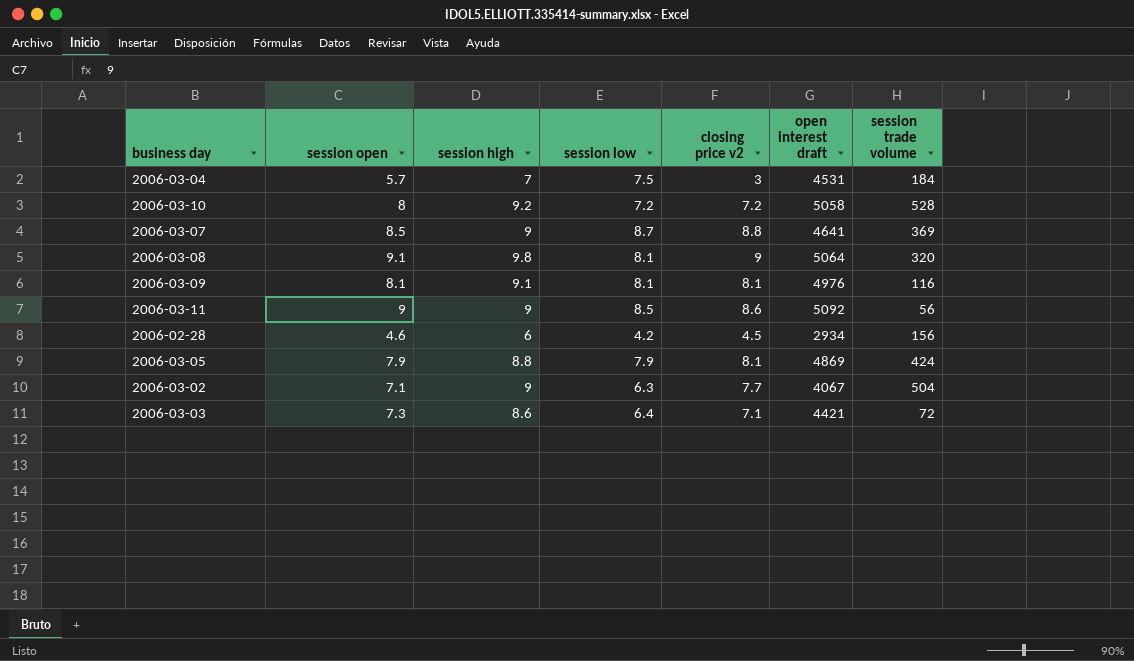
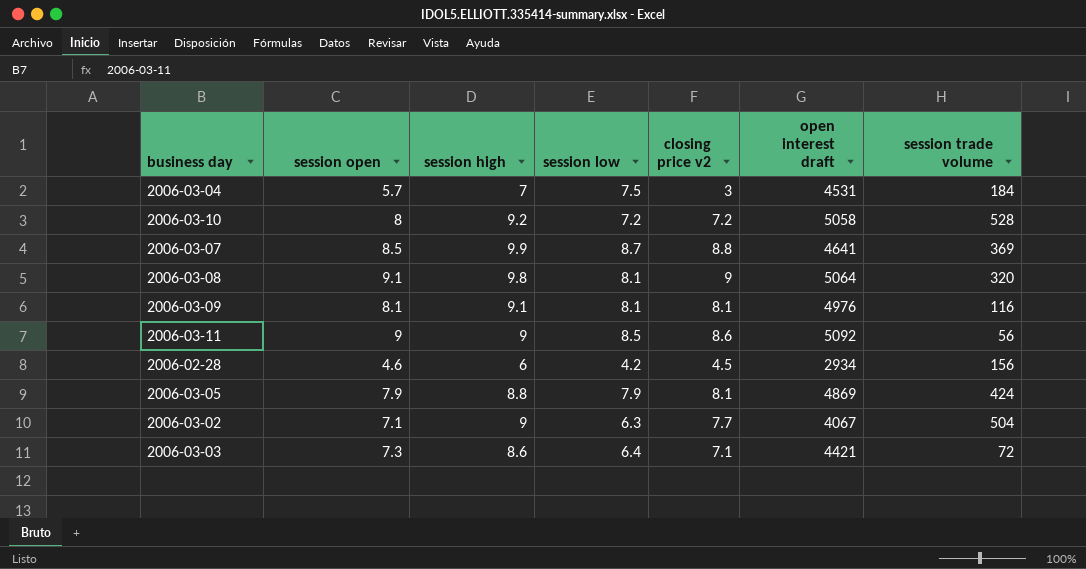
2006-03-07 | session high: 9 -> 9.9

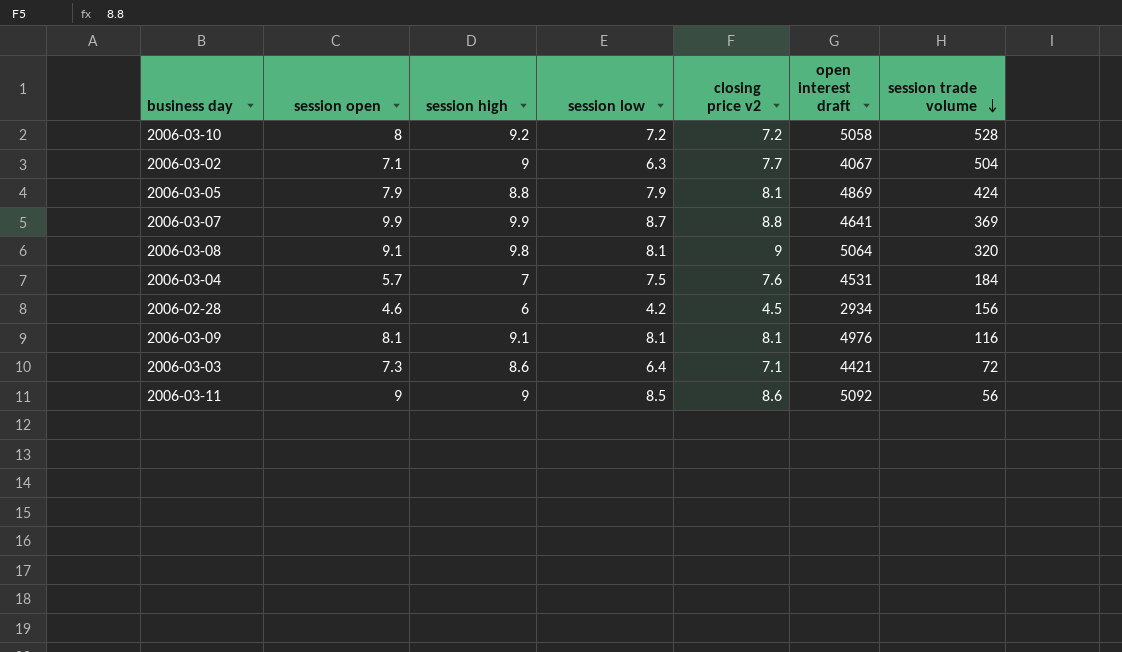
row order: none -> session trade volume descending
2006-03-07 | session open: 8.5 -> 9.9
2006-03-04 | closing price v2: 3 -> 7.6

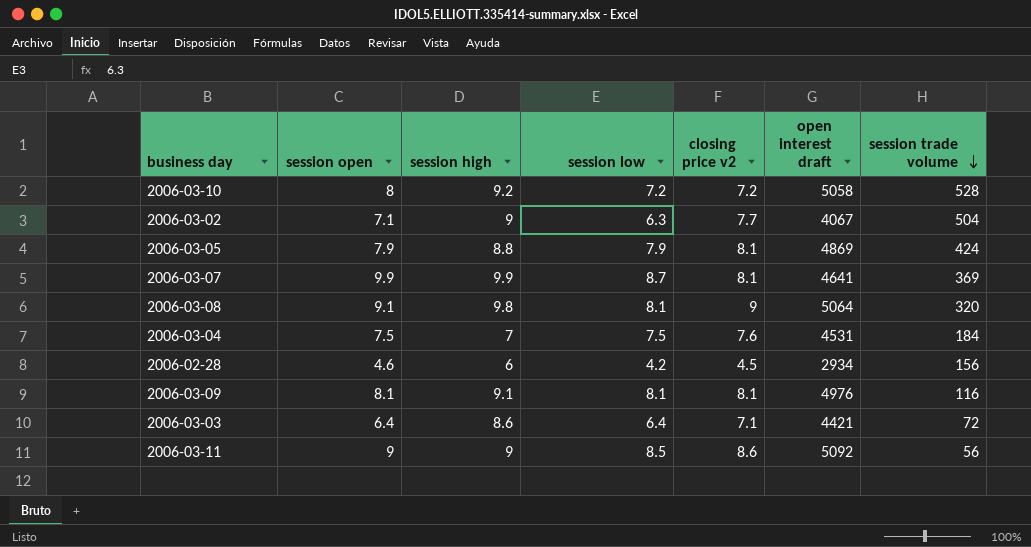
2006-03-07 | closing price v2: 8.8 -> 8.1
2006-03-04 | session open: 5.7 -> 7.5
2006-03-03 | session open: 7.3 -> 6.4

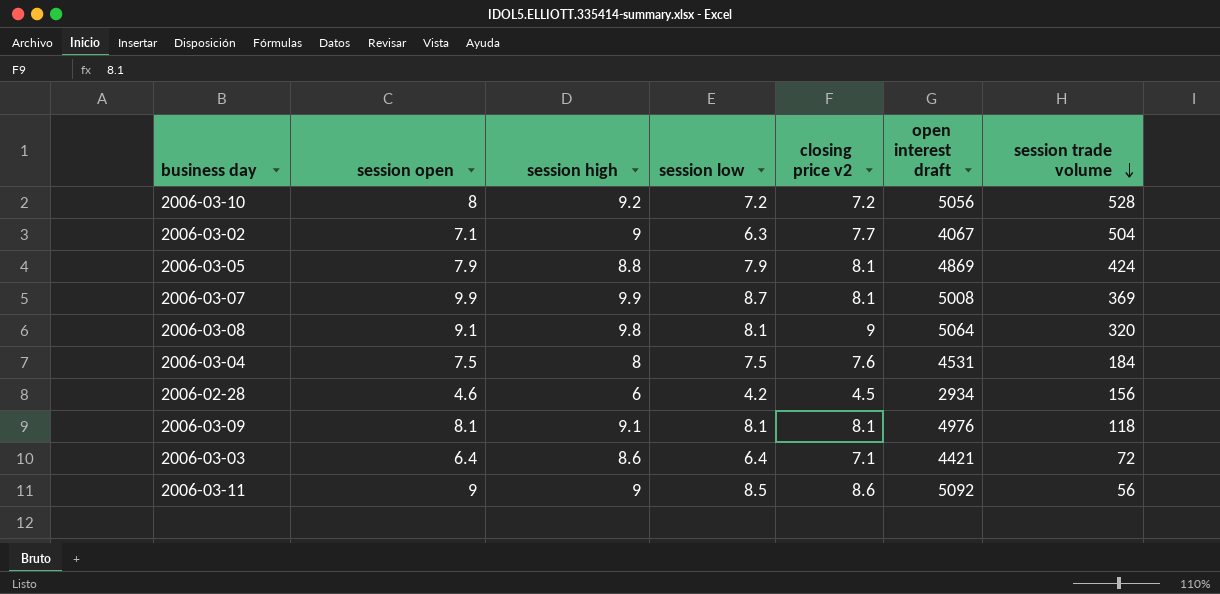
2006-03-10 | open interest draft: 5058 -> 5056
2006-03-07 | open interest draft: 4641 -> 5008
2006-03-04 | session high: 7 -> 8
2006-03-09 | session trade volume: 116 -> 118

